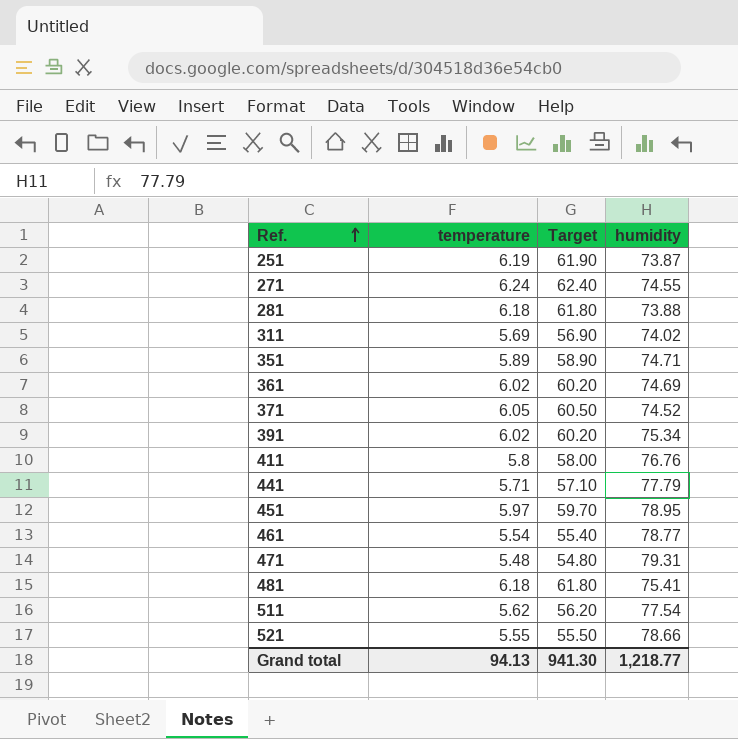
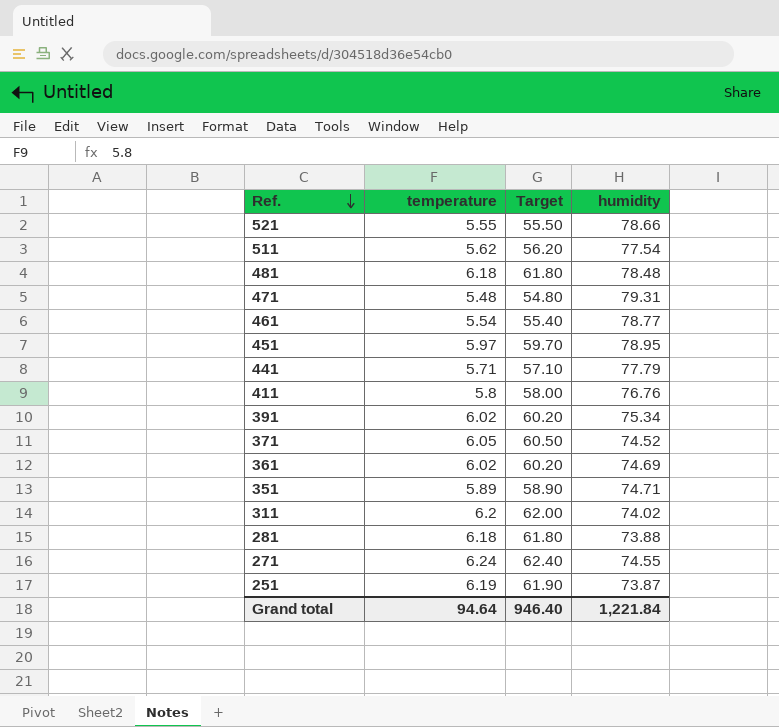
row order: Ref. ascending -> Ref. descending
481 | humidity: 75.41 -> 78.48
311 | temperature: 5.69 -> 6.2
311 | Target: 56.90 -> 62.00
Grand total | temperature: 94.13 -> 94.64
Grand total | Target: 941.30 -> 946.40
Grand total | humidity: 1,218.77 -> 1,221.84

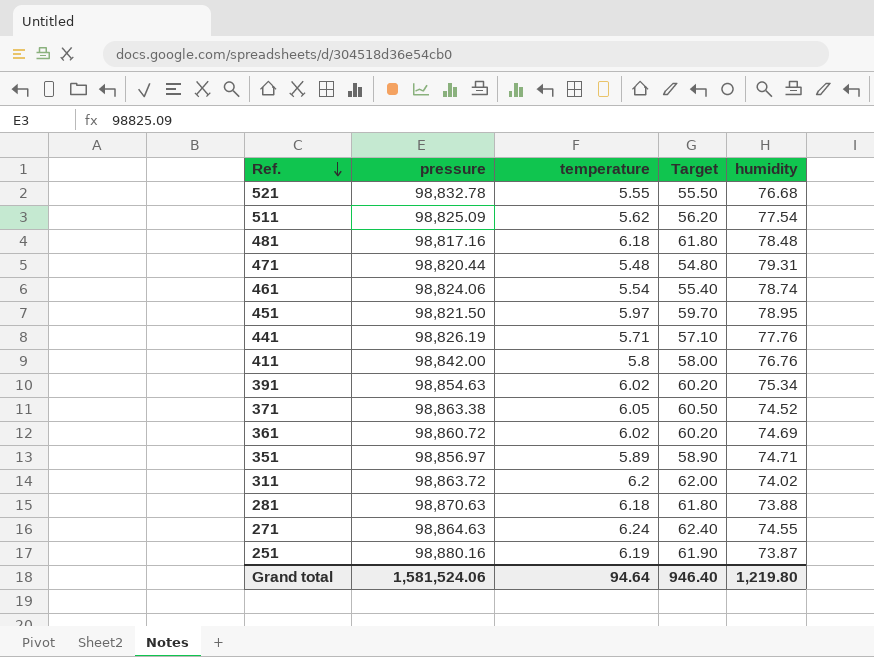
column pressure | position: none -> 2
521 | humidity: 78.66 -> 76.68
461 | humidity: 78.77 -> 78.74
441 | humidity: 77.79 -> 77.76
Grand total | humidity: 1,221.84 -> 1,219.80

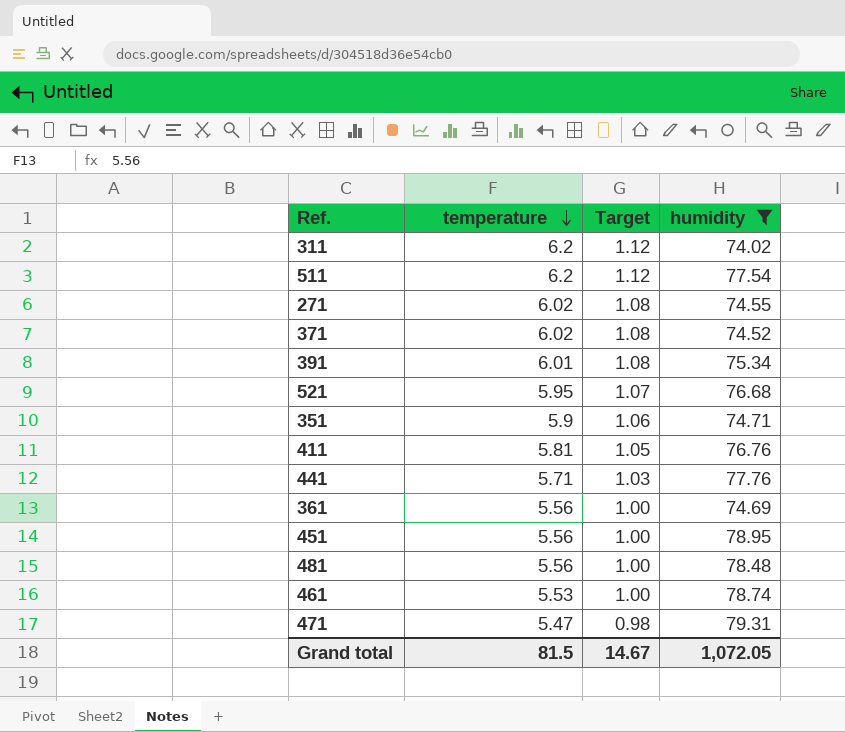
filter: none -> humidity >= 74.02
row order: Ref. descending -> temperature descending
column pressure | position: 2 -> none
column Target | formula: [temperature] * 10 -> [temperature] * 0.18
511 | temperature: 5.62 -> 6.2
271 | temperature: 6.24 -> 6.02
371 | temperature: 6.05 -> 6.02
391 | temperature: 6.02 -> 6.01
521 | temperature: 5.55 -> 5.95
351 | temperature: 5.89 -> 5.9
411 | temperature: 5.8 -> 5.81
361 | temperature: 6.02 -> 5.56
451 | temperature: 5.97 -> 5.56
481 | temperature: 6.18 -> 5.56
461 | temperature: 5.54 -> 5.53
471 | temperature: 5.48 -> 5.47
Grand total | temperature: 94.64 -> 81.5
Grand total | Target: 946.40 -> 14.67
Grand total | humidity: 1,219.80 -> 1,072.05

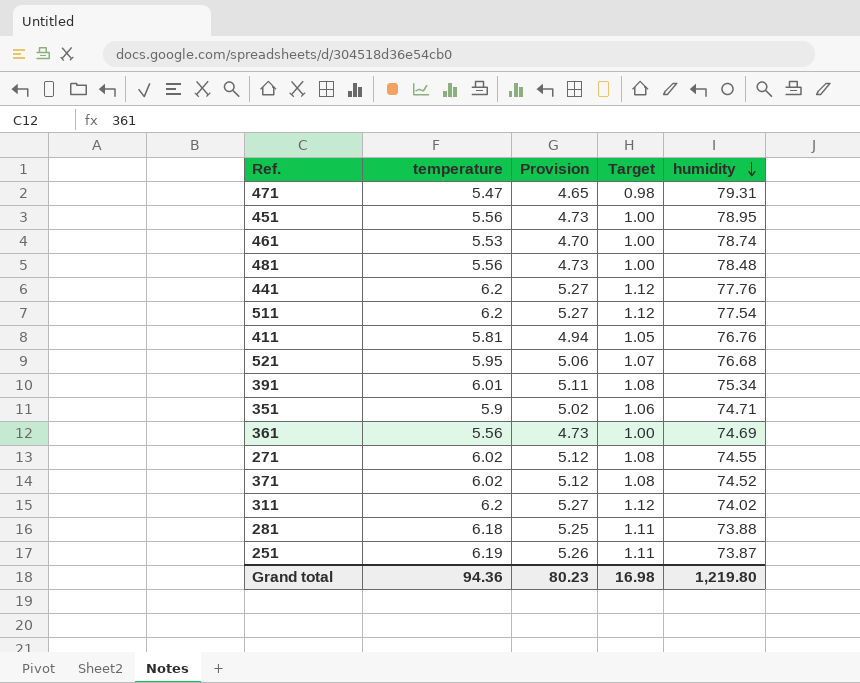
filter: humidity >= 74.02 -> none
row order: temperature descending -> humidity descending
column Provision | formula: none -> [temperature] * 0.85
441 | temperature: 5.71 -> 6.2
441 | Target: 1.03 -> 1.12
Grand total | temperature: 81.5 -> 94.36
Grand total | Target: 14.67 -> 16.98
Grand total | humidity: 1,072.05 -> 1,219.80

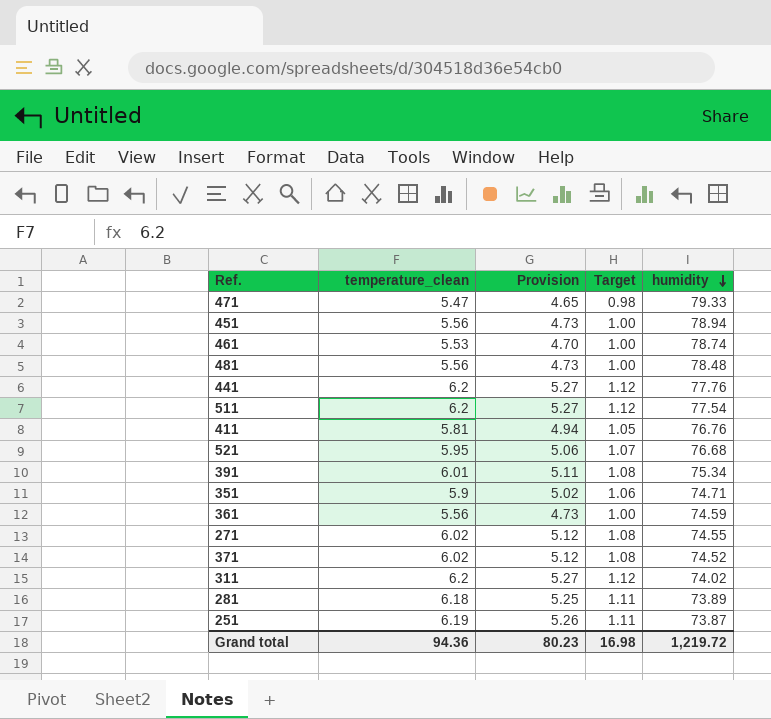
column name: temperature -> temperature_clean
471 | humidity: 79.31 -> 79.33
451 | humidity: 78.95 -> 78.94
361 | humidity: 74.69 -> 74.59
281 | humidity: 73.88 -> 73.89
Grand total | humidity: 1,219.80 -> 1,219.72

